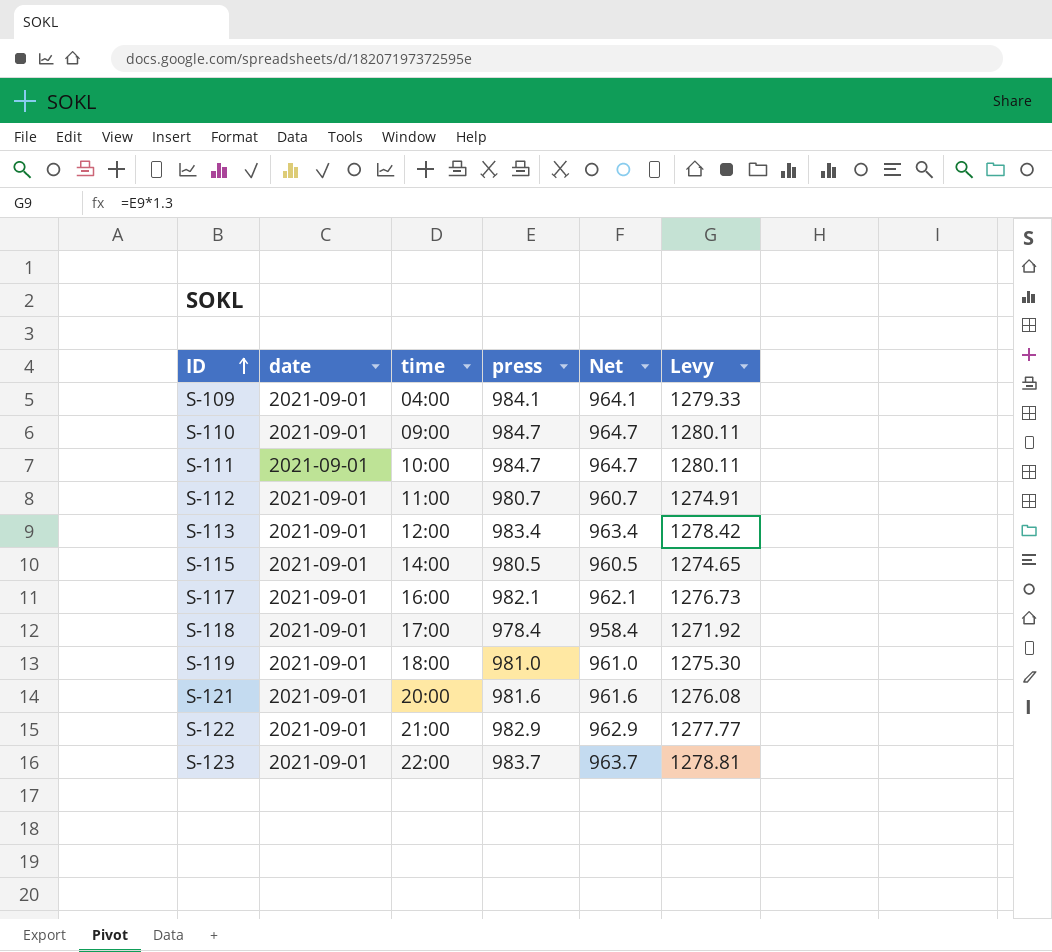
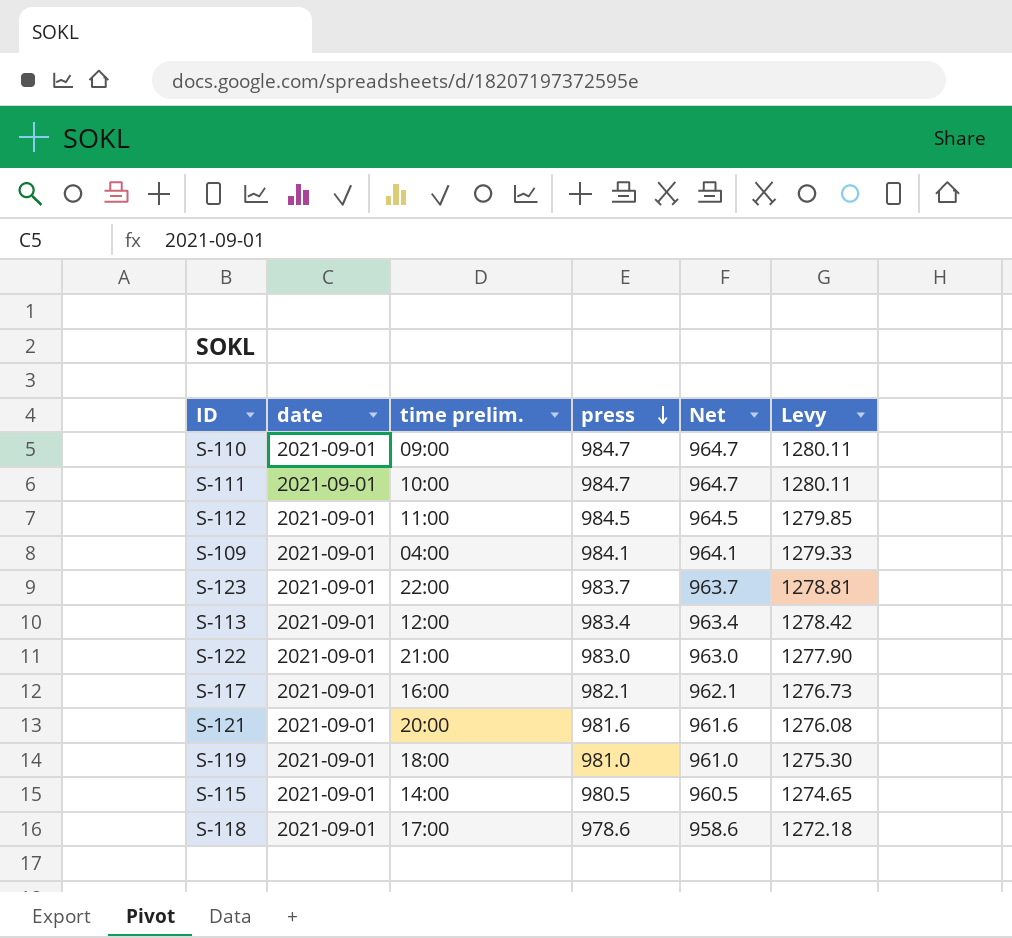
row order: ID ascending -> press descending
column name: time -> time prelim.
S-112 | press: 980.7 -> 984.5
S-112 | Net: 960.7 -> 964.5
S-112 | Levy: 1274.91 -> 1279.85
S-122 | press: 982.9 -> 983.0
S-122 | Net: 962.9 -> 963.0
S-122 | Levy: 1277.77 -> 1277.90
S-118 | press: 978.4 -> 978.6
S-118 | Net: 958.4 -> 958.6
S-118 | Levy: 1271.92 -> 1272.18

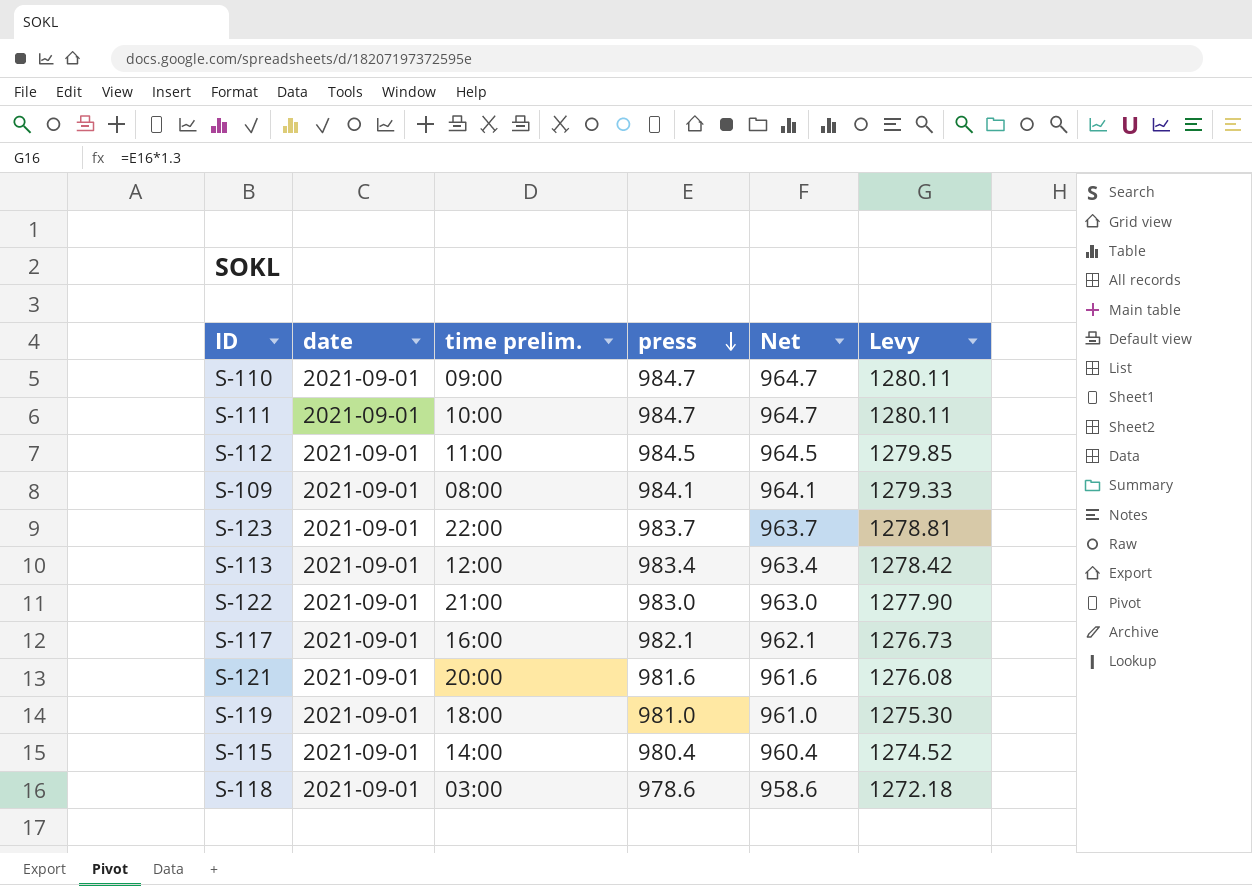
S-109 | time prelim.: 04:00 -> 08:00
S-115 | press: 980.5 -> 980.4
S-115 | Net: 960.5 -> 960.4
S-115 | Levy: 1274.65 -> 1274.52
S-118 | time prelim.: 17:00 -> 03:00

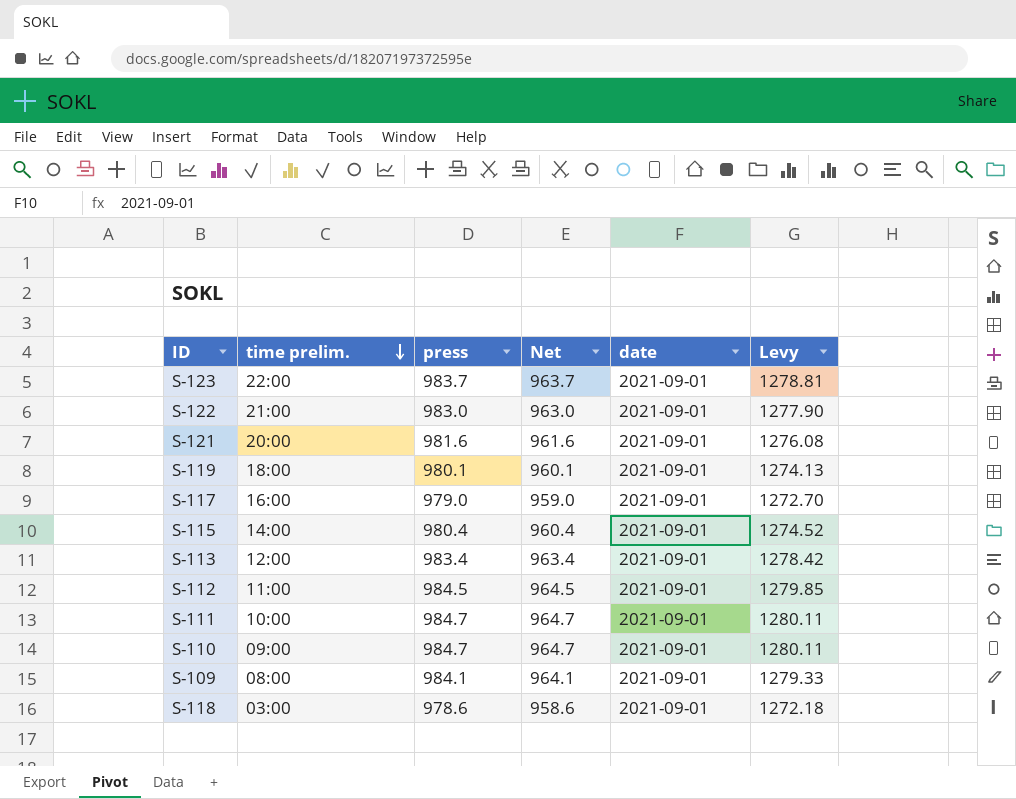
row order: press descending -> time prelim. descending
column date | position: 2 -> 5
S-119 | press: 981.0 -> 980.1
S-119 | Net: 961.0 -> 960.1
S-119 | Levy: 1275.30 -> 1274.13
S-117 | press: 982.1 -> 979.0
S-117 | Net: 962.1 -> 959.0
S-117 | Levy: 1276.73 -> 1272.70

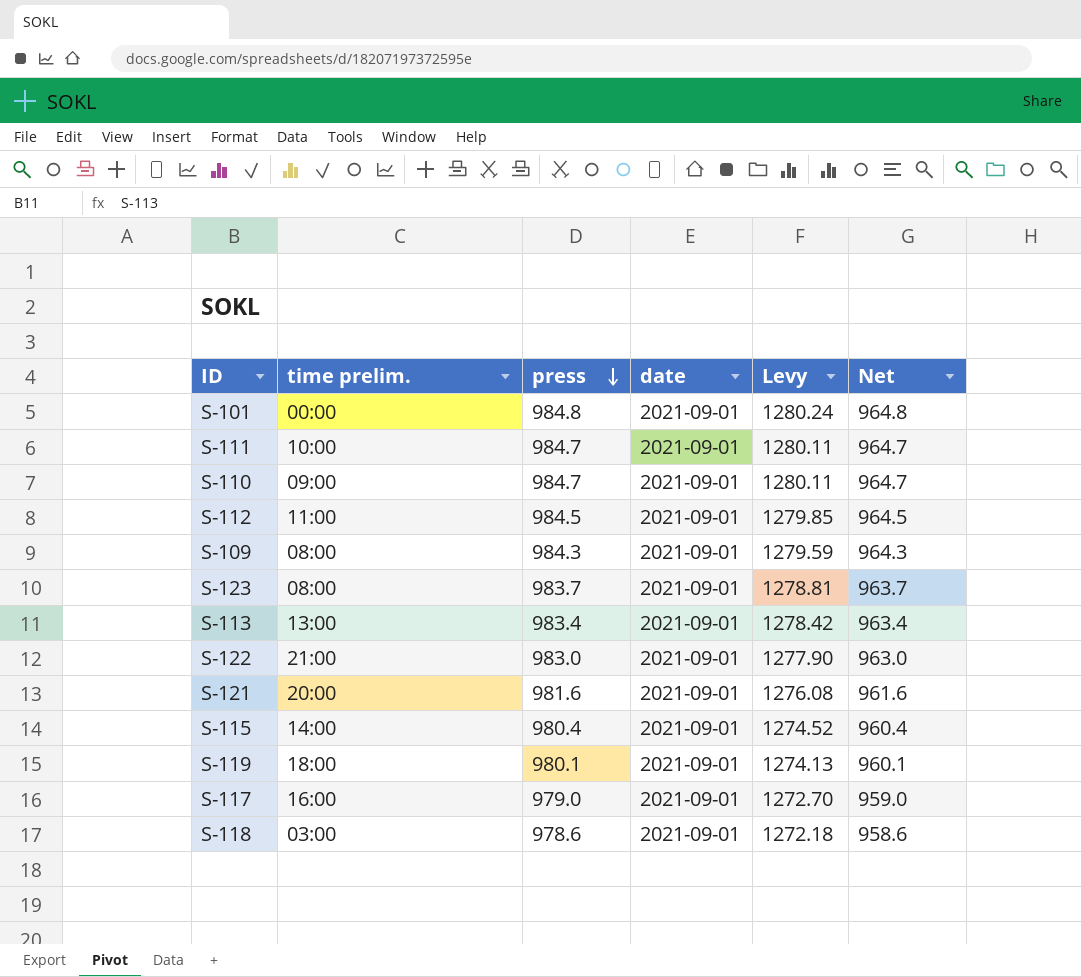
row order: time prelim. descending -> press descending
column Net | position: 4 -> 6
row S-101: none -> 00:00 | 984.8 | 2021-09-01 | 1280.24 | 964.8
S-109 | press: 984.1 -> 984.3
S-109 | Levy: 1279.33 -> 1279.59
S-109 | Net: 964.1 -> 964.3
S-123 | time prelim.: 22:00 -> 08:00
S-113 | time prelim.: 12:00 -> 13:00

